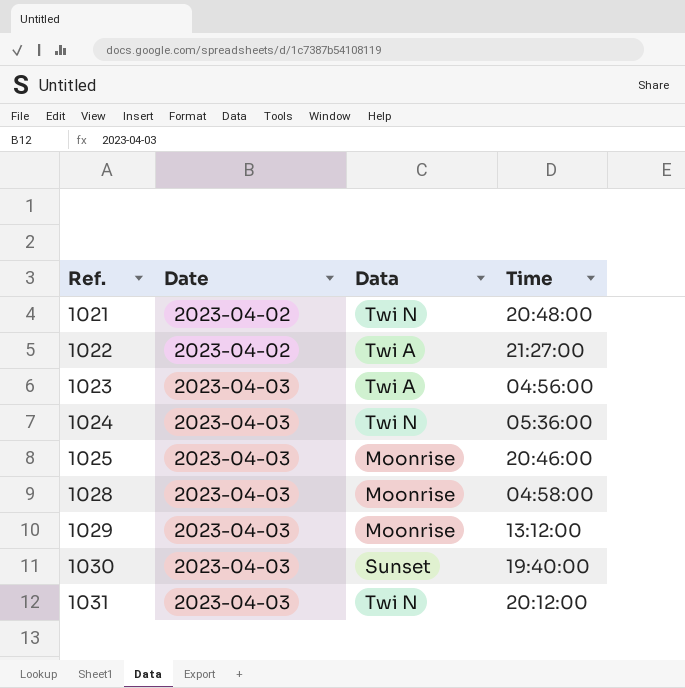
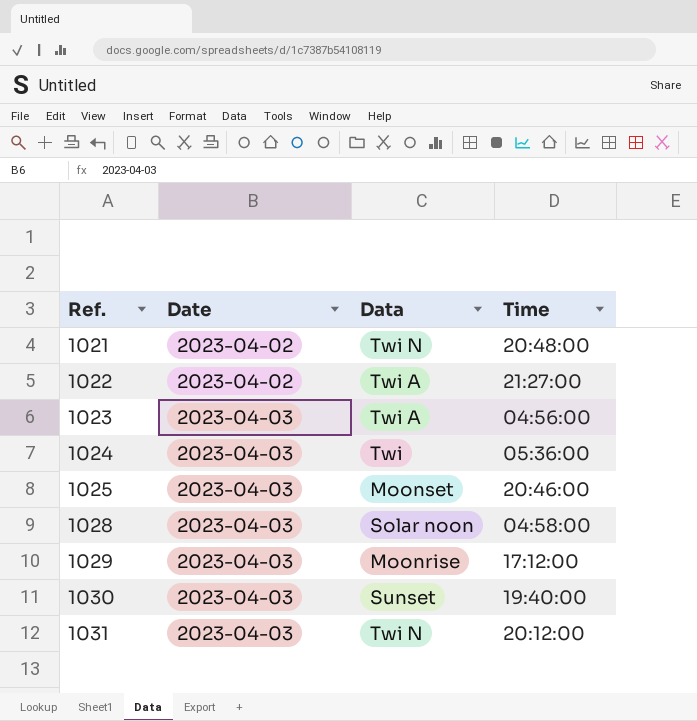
1024 | Data: Twi N -> Twi
1025 | Data: Moonrise -> Moonset
1028 | Data: Moonrise -> Solar noon
1029 | Time: 13:12:00 -> 17:12:00

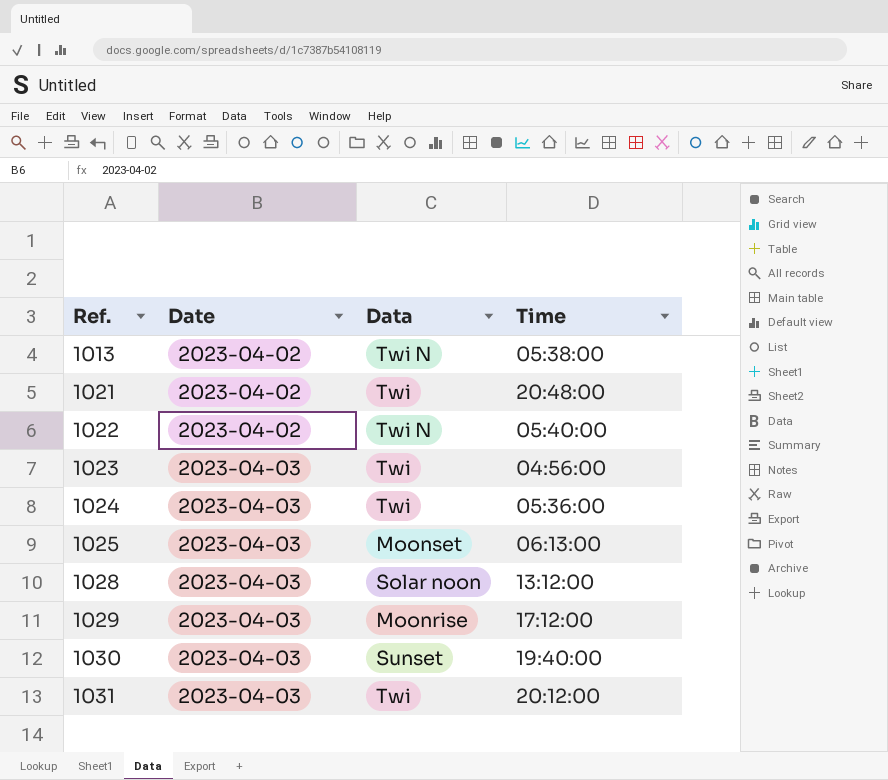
row 1013: none -> 2023-04-02 | Twi N | 05:38:00
1021 | Data: Twi N -> Twi
1022 | Data: Twi A -> Twi N
1022 | Time: 21:27:00 -> 05:40:00
1023 | Data: Twi A -> Twi
1025 | Time: 20:46:00 -> 06:13:00
1028 | Time: 04:58:00 -> 13:12:00
1031 | Data: Twi N -> Twi

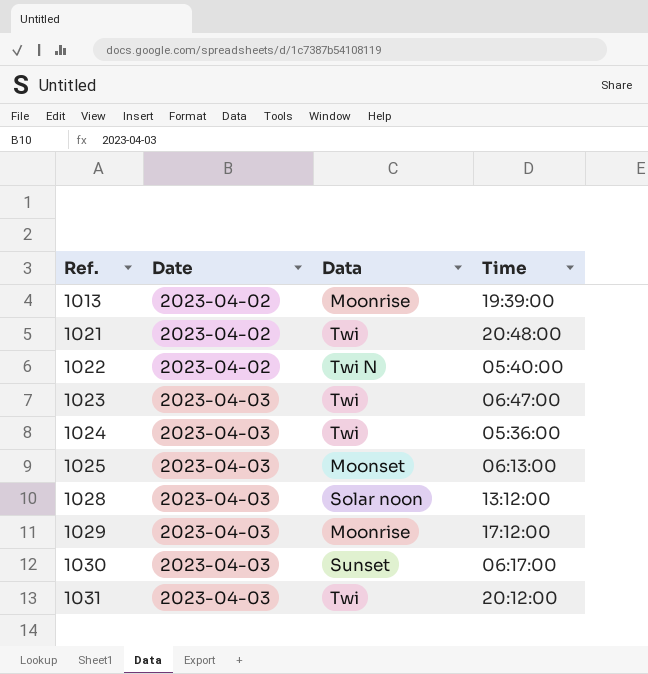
1013 | Data: Twi N -> Moonrise
1013 | Time: 05:38:00 -> 19:39:00
1023 | Time: 04:56:00 -> 06:47:00
1030 | Time: 19:40:00 -> 06:17:00

